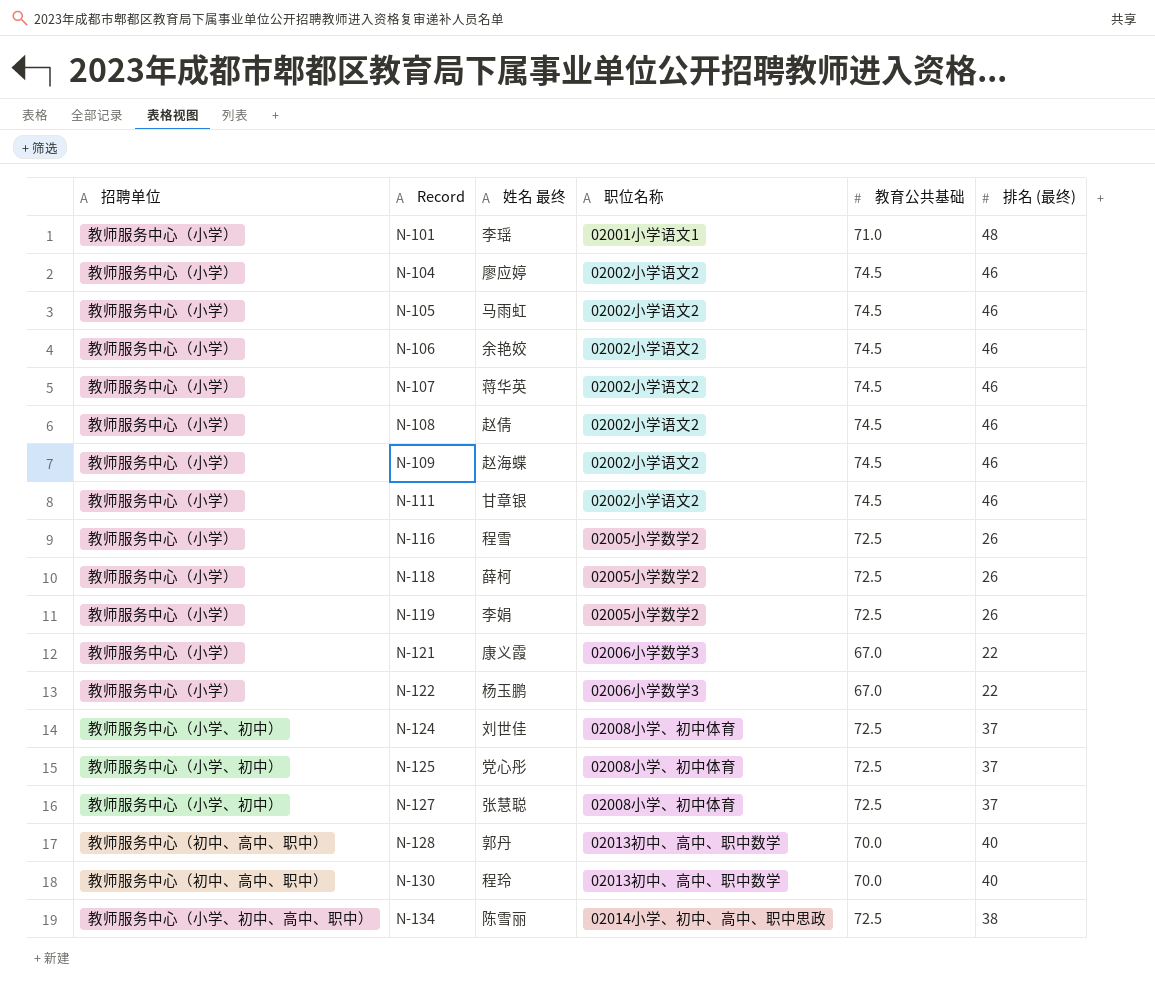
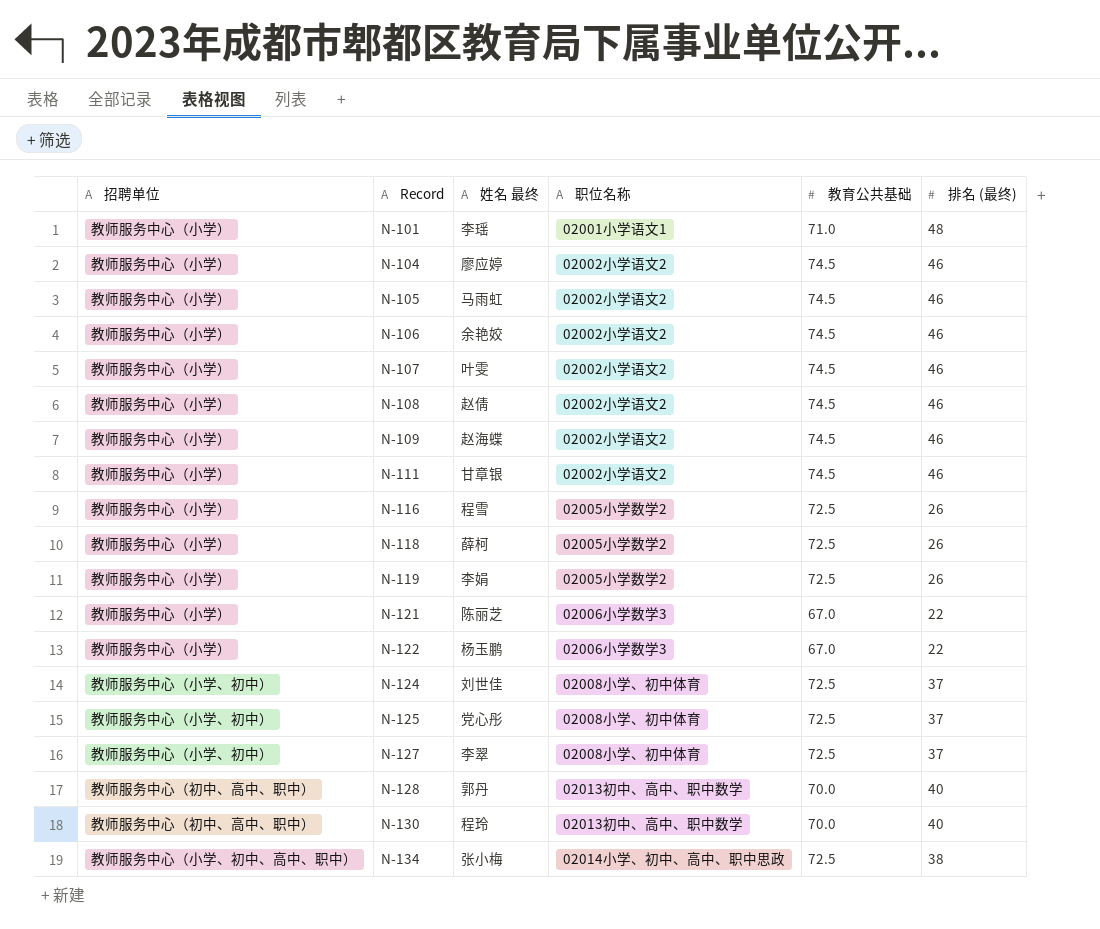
N-107 | 姓名 最终: 蒋华英 -> 叶雯
N-121 | 姓名 最终: 康义霞 -> 陈丽芝
N-127 | 姓名 最终: 张慧聪 -> 李翠
N-134 | 姓名 最终: 陈雪丽 -> 张小梅

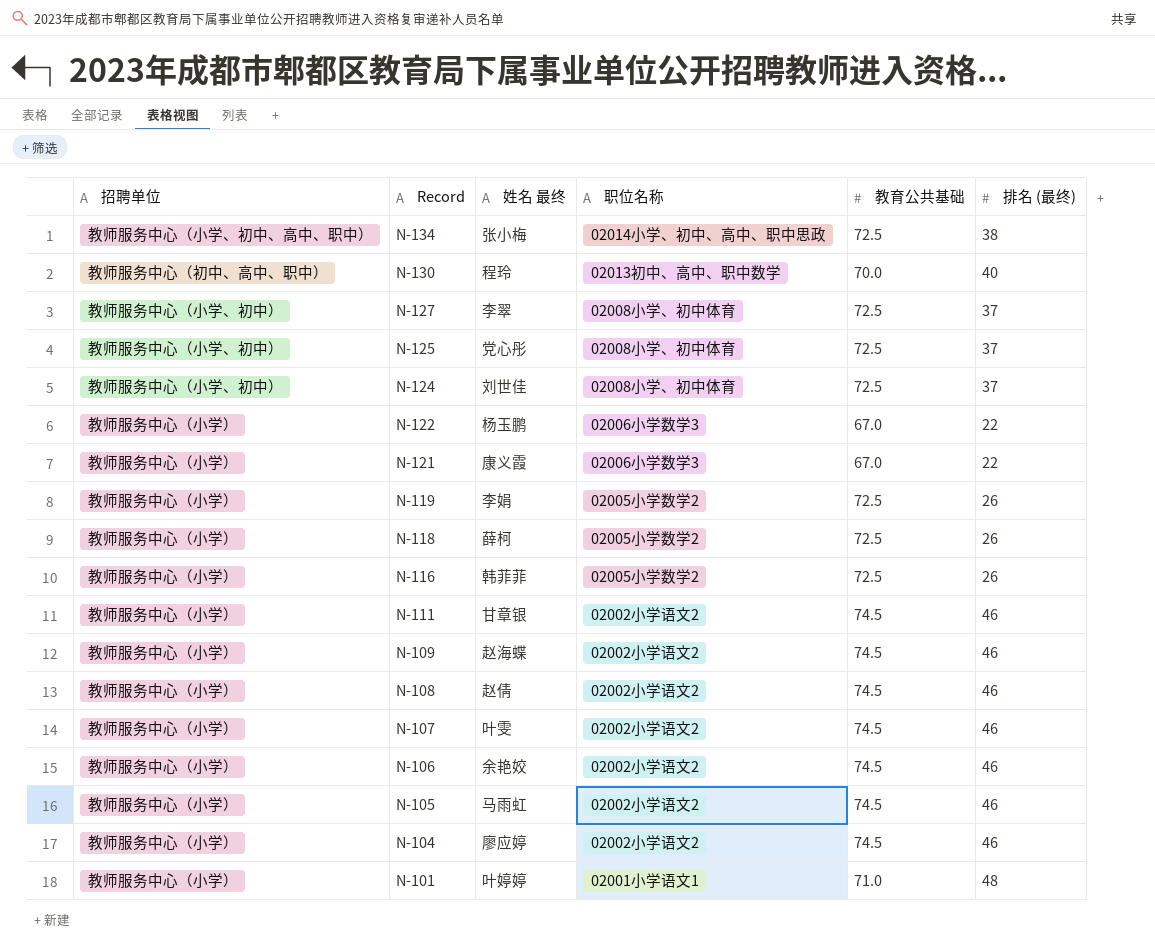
row order: Record ascending -> Record descending
row N-128: 教师服务中心（初中、高中、职中） | 郭丹 | 02013初中、高中、职中数学 | 70.0 | 40 -> none
N-121 | 姓名 最终: 陈丽芝 -> 康义霞
N-116 | 姓名 最终: 程雪 -> 韩菲菲
N-101 | 姓名 最终: 李瑶 -> 叶婷婷

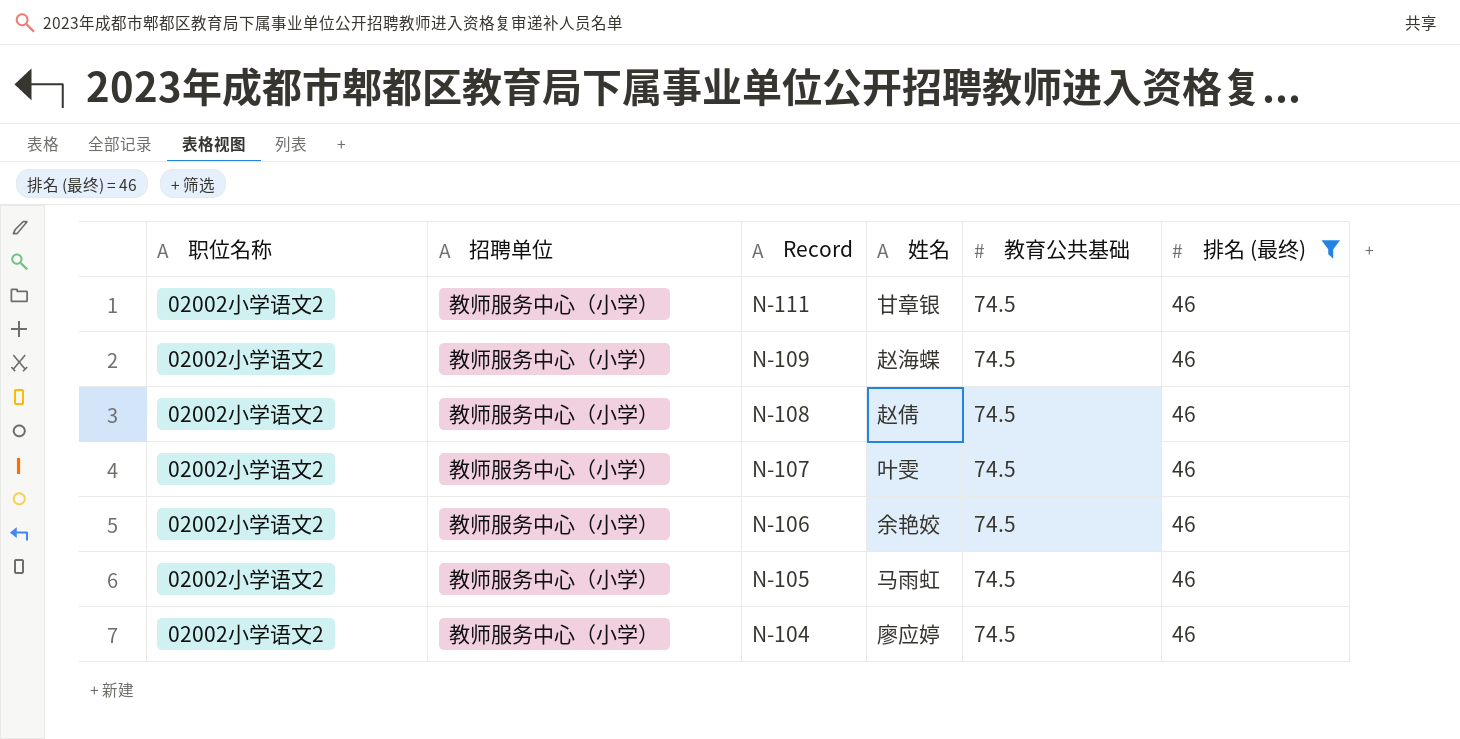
filter: none -> 排名 (最终) = 46
column 职位名称 | position: 4 -> 1
column name: 姓名 最终 -> 姓名

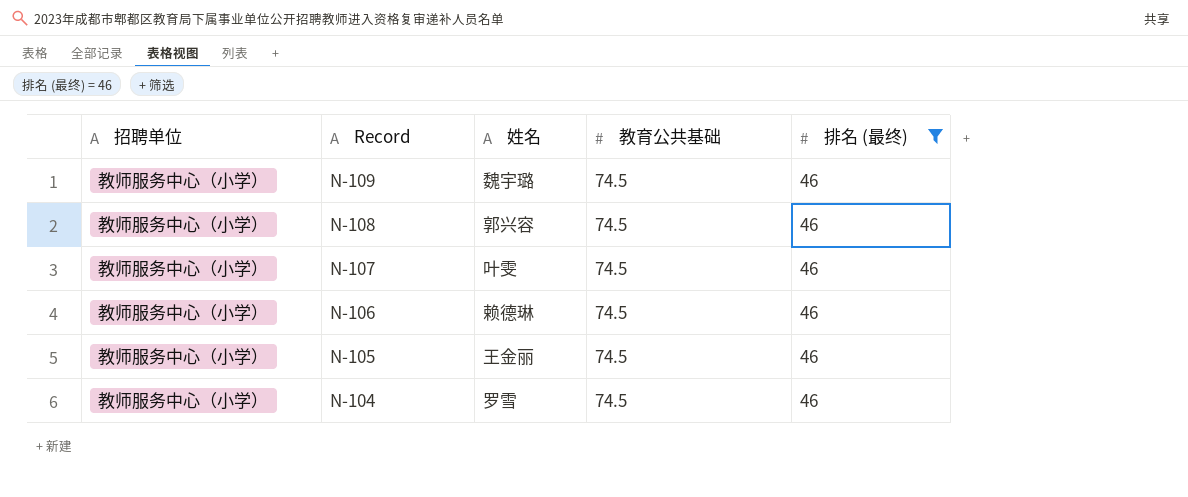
column 职位名称 | position: 1 -> none
row N-111: 02002小学语文2 | 教师服务中心（小学） | 甘章银 | 74.5 | 46 -> none
N-109 | 姓名: 赵海蝶 -> 魏宇璐
N-108 | 姓名: 赵倩 -> 郭兴容
N-106 | 姓名: 余艳姣 -> 赖德琳
N-105 | 姓名: 马雨虹 -> 王金丽
N-104 | 姓名: 廖应婷 -> 罗雪

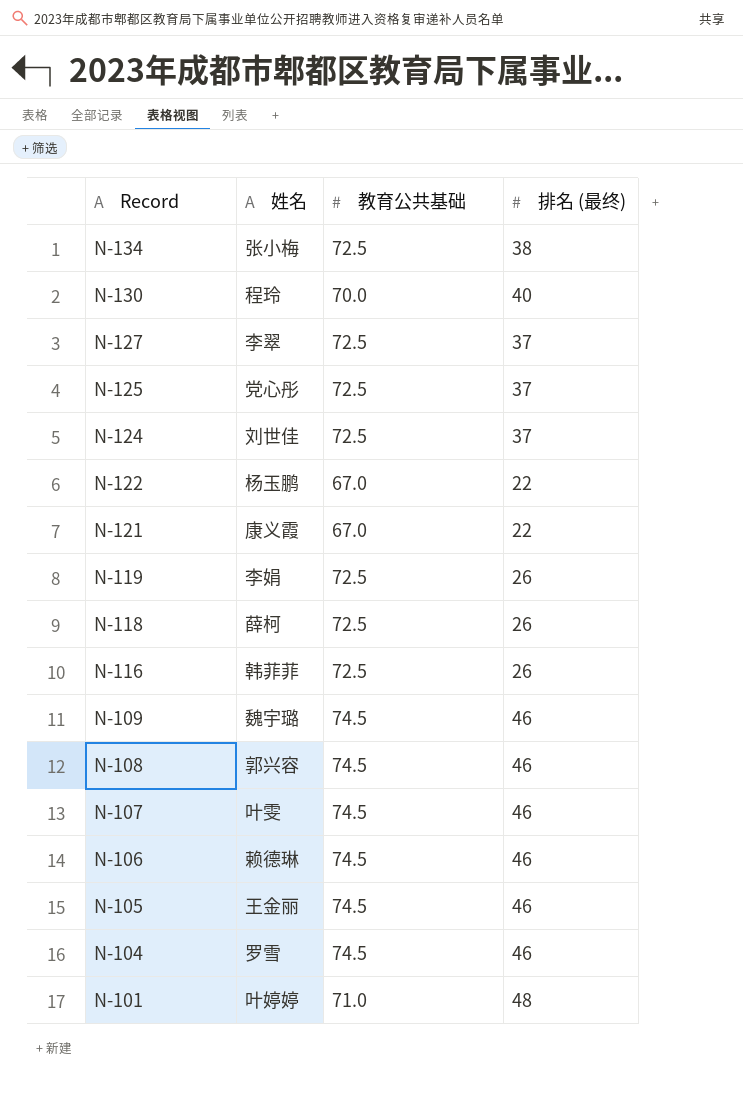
filter: 排名 (最终) = 46 -> none
column 招聘单位 | position: 1 -> none

